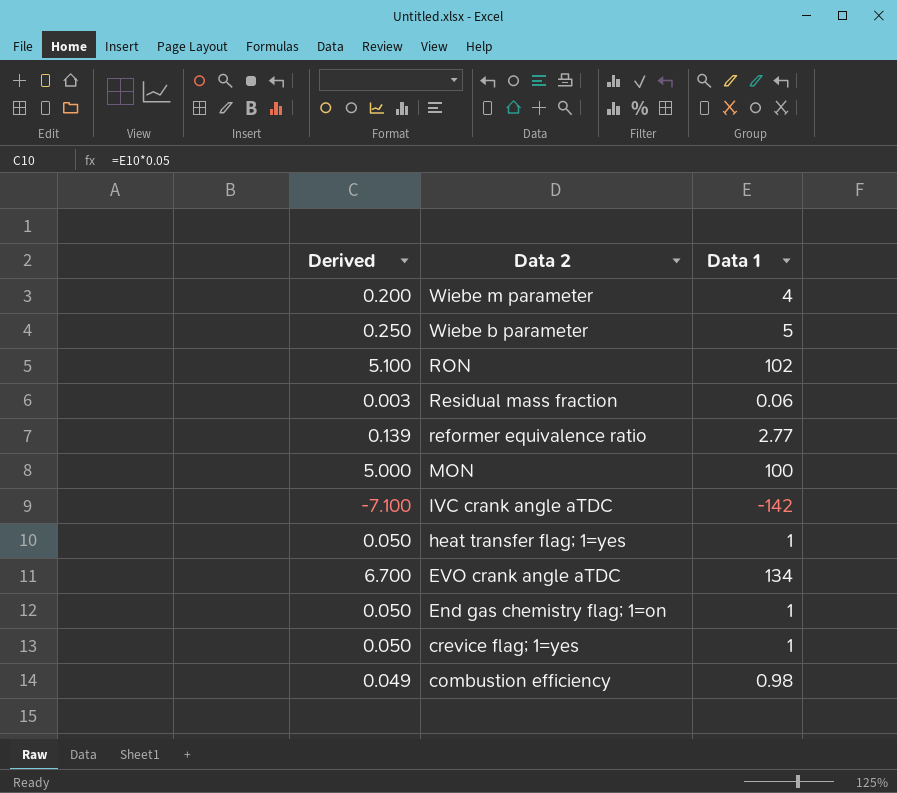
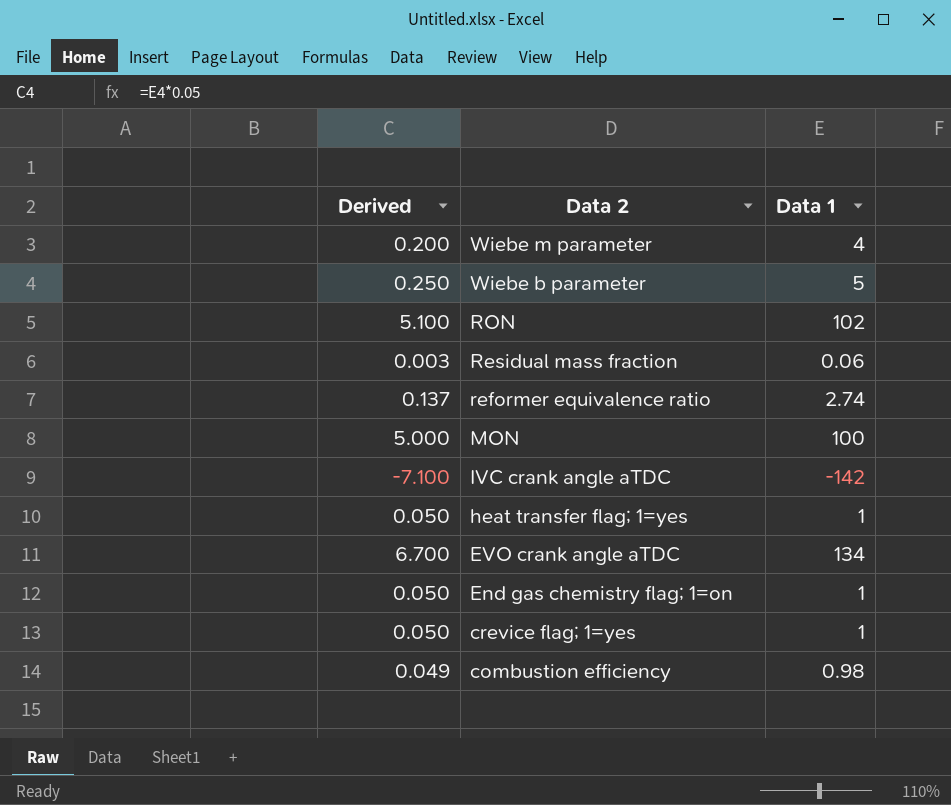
reformer equivalence ratio | Derived: 0.139 -> 0.137
reformer equivalence ratio | Data 1: 2.77 -> 2.74

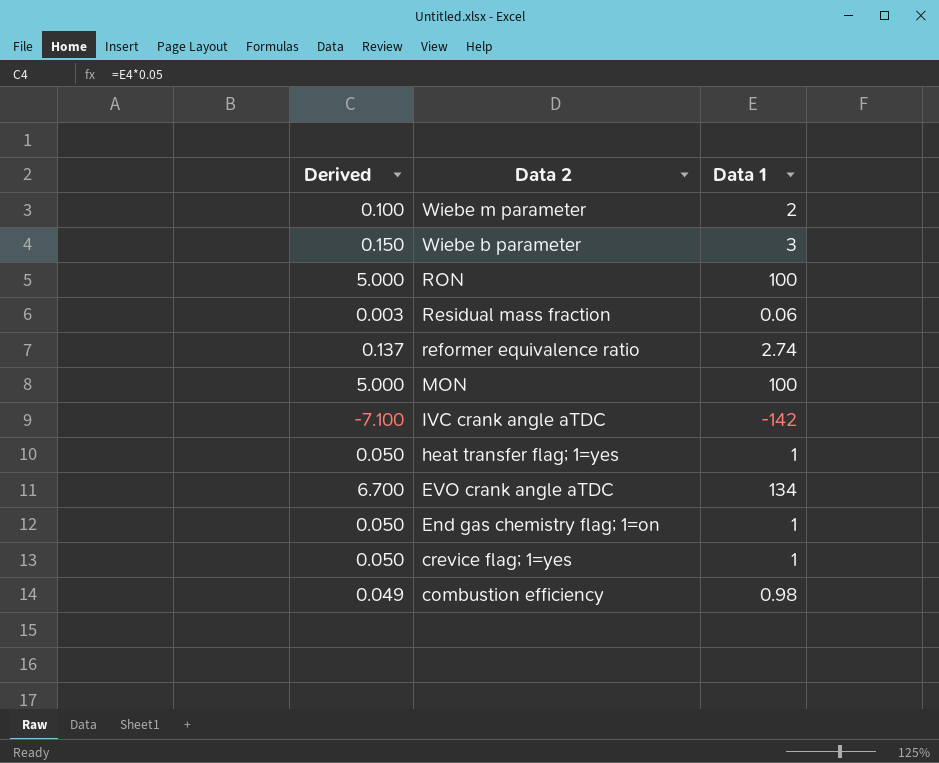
Wiebe m parameter | Derived: 0.200 -> 0.100
Wiebe m parameter | Data 1: 4 -> 2
Wiebe b parameter | Derived: 0.250 -> 0.150
Wiebe b parameter | Data 1: 5 -> 3
RON | Derived: 5.100 -> 5.000
RON | Data 1: 102 -> 100

